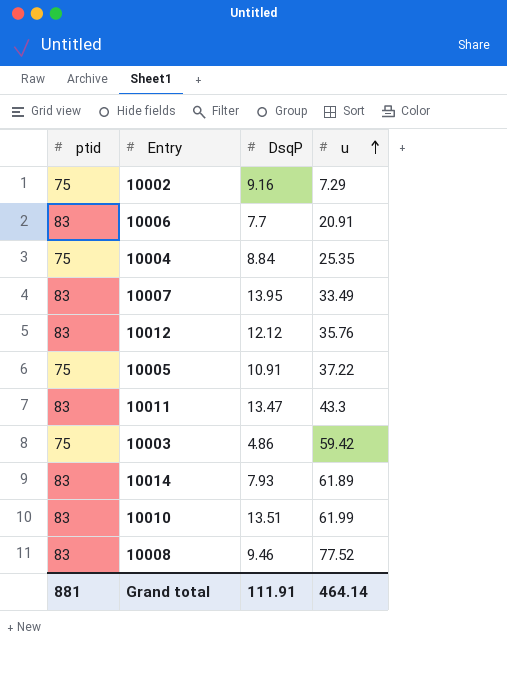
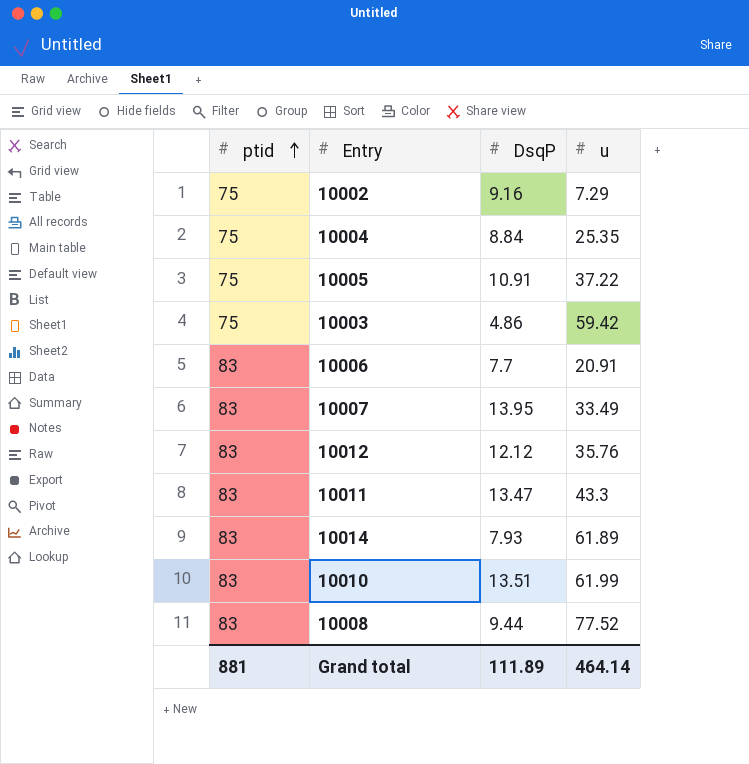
row order: u ascending -> ptid ascending
10008 | DsqP: 9.46 -> 9.44
Grand total | DsqP: 111.91 -> 111.89

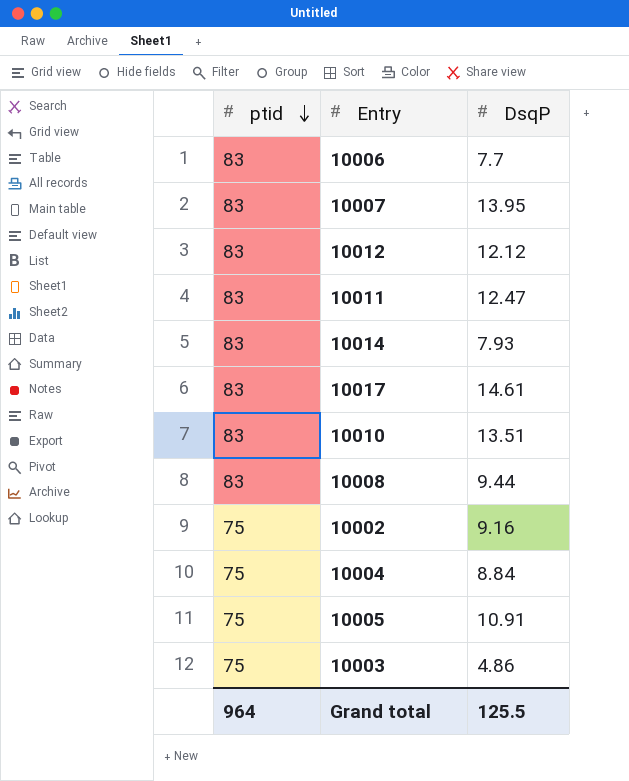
row order: ptid ascending -> ptid descending
column u | position: 4 -> none
10011 | DsqP: 13.47 -> 12.47
row 10017: none -> 83 | 14.61
Grand total | ptid: 881 -> 964
Grand total | DsqP: 111.89 -> 125.5

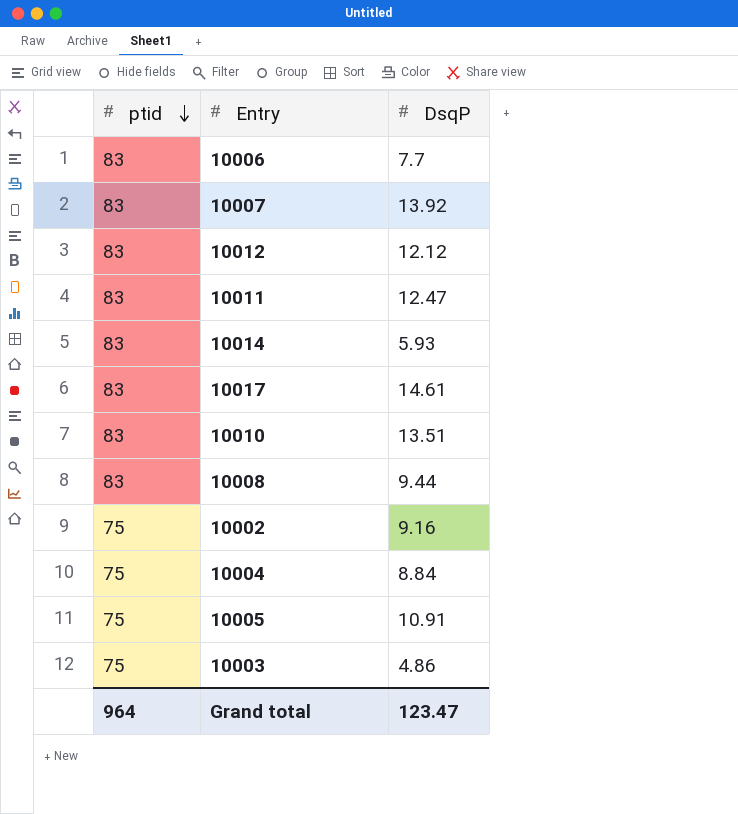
10007 | DsqP: 13.95 -> 13.92
10014 | DsqP: 7.93 -> 5.93
Grand total | DsqP: 125.5 -> 123.47

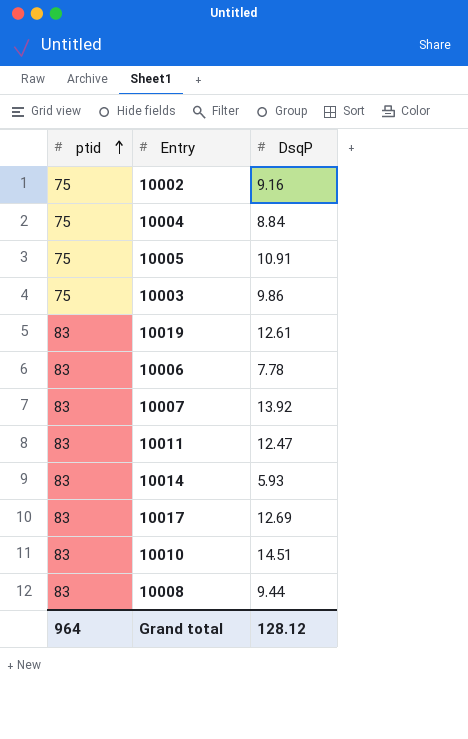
row order: ptid descending -> ptid ascending
row 10012: 83 | 12.12 -> none
10003 | DsqP: 4.86 -> 9.86
row 10019: none -> 83 | 12.61
10006 | DsqP: 7.7 -> 7.78
10017 | DsqP: 14.61 -> 12.69
10010 | DsqP: 13.51 -> 14.51
Grand total | DsqP: 123.47 -> 128.12

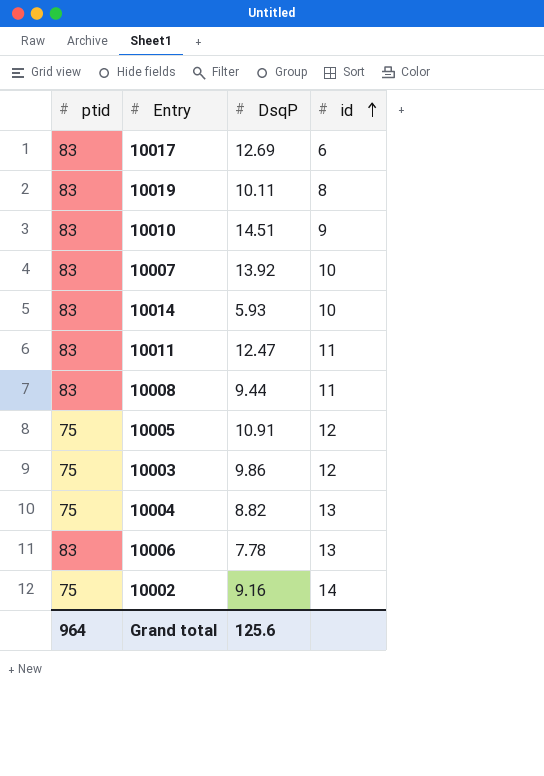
row order: ptid ascending -> id ascending
column id | position: none -> 4
10019 | DsqP: 12.61 -> 10.11
10004 | DsqP: 8.84 -> 8.82
Grand total | DsqP: 128.12 -> 125.6

